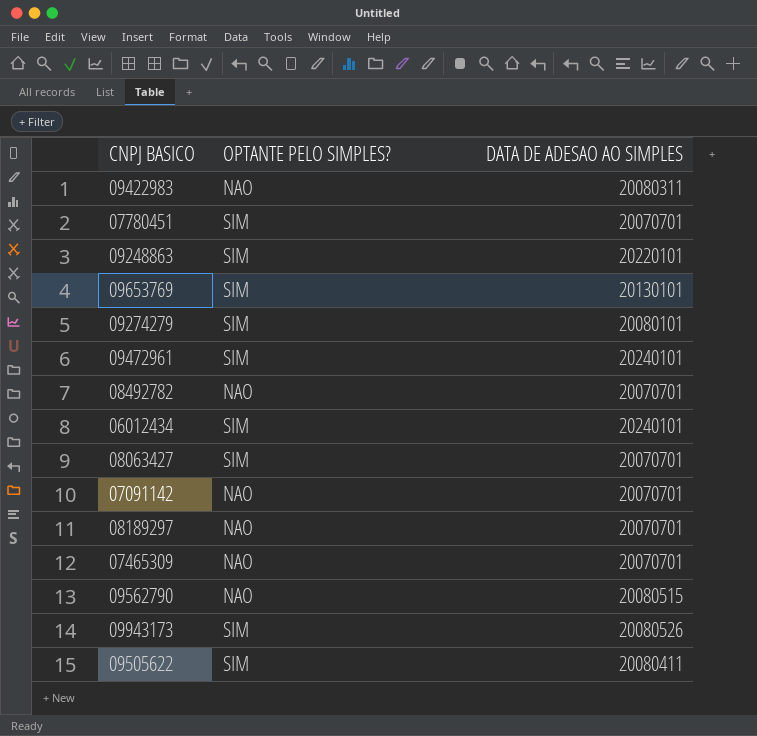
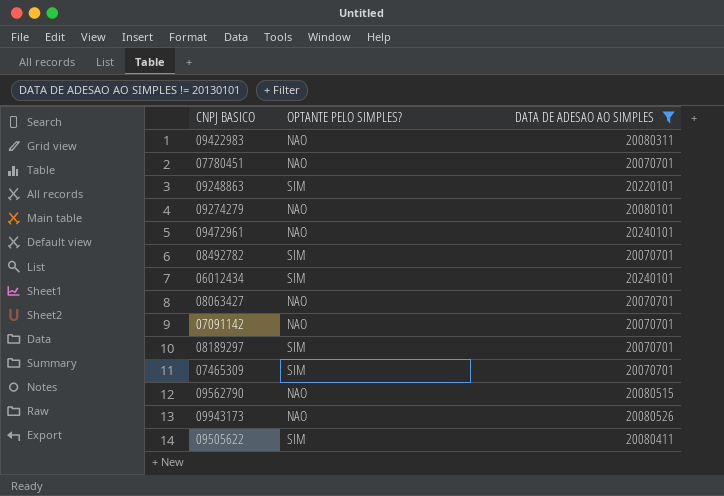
filter: none -> DATA DE ADESAO AO SIMPLES != 20130101
07780451 | OPTANTE PELO SIMPLES?: SIM -> NAO
09274279 | OPTANTE PELO SIMPLES?: SIM -> NAO
09472961 | OPTANTE PELO SIMPLES?: SIM -> NAO
08492782 | OPTANTE PELO SIMPLES?: NAO -> SIM
08063427 | OPTANTE PELO SIMPLES?: SIM -> NAO
08189297 | OPTANTE PELO SIMPLES?: NAO -> SIM
07465309 | OPTANTE PELO SIMPLES?: NAO -> SIM
09943173 | OPTANTE PELO SIMPLES?: SIM -> NAO

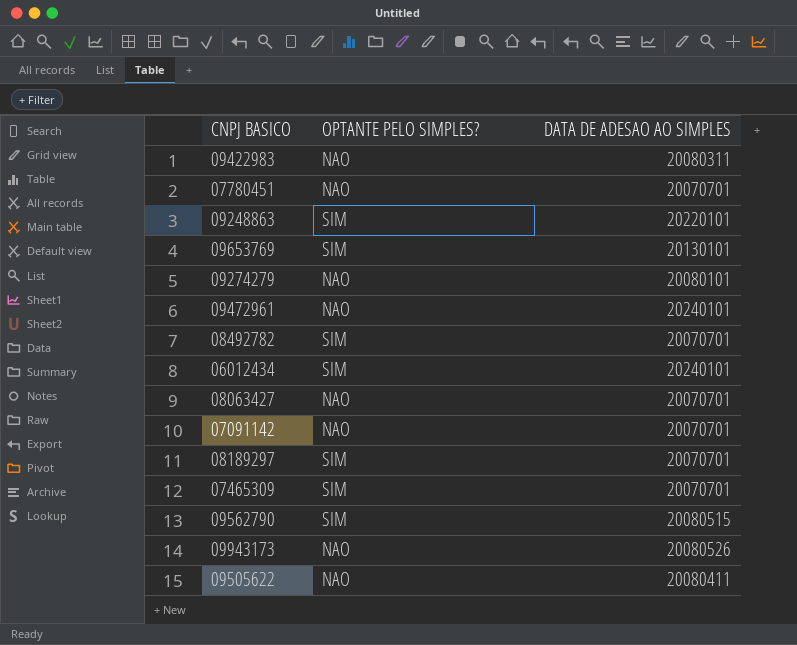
filter: DATA DE ADESAO AO SIMPLES != 20130101 -> none
09562790 | OPTANTE PELO SIMPLES?: NAO -> SIM
09505622 | OPTANTE PELO SIMPLES?: SIM -> NAO

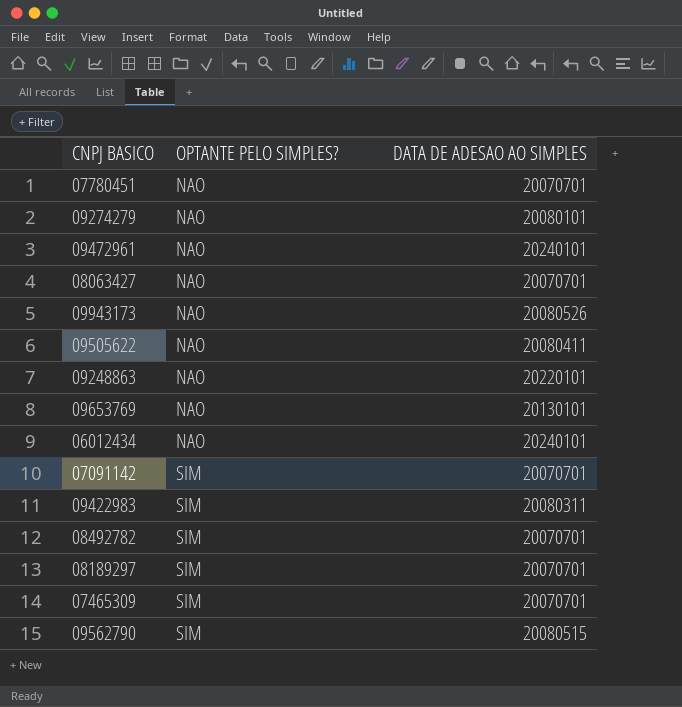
row order: none -> OPTANTE PELO SIMPLES? ascending
09248863 | OPTANTE PELO SIMPLES?: SIM -> NAO
09653769 | OPTANTE PELO SIMPLES?: SIM -> NAO
06012434 | OPTANTE PELO SIMPLES?: SIM -> NAO
07091142 | OPTANTE PELO SIMPLES?: NAO -> SIM
09422983 | OPTANTE PELO SIMPLES?: NAO -> SIM

